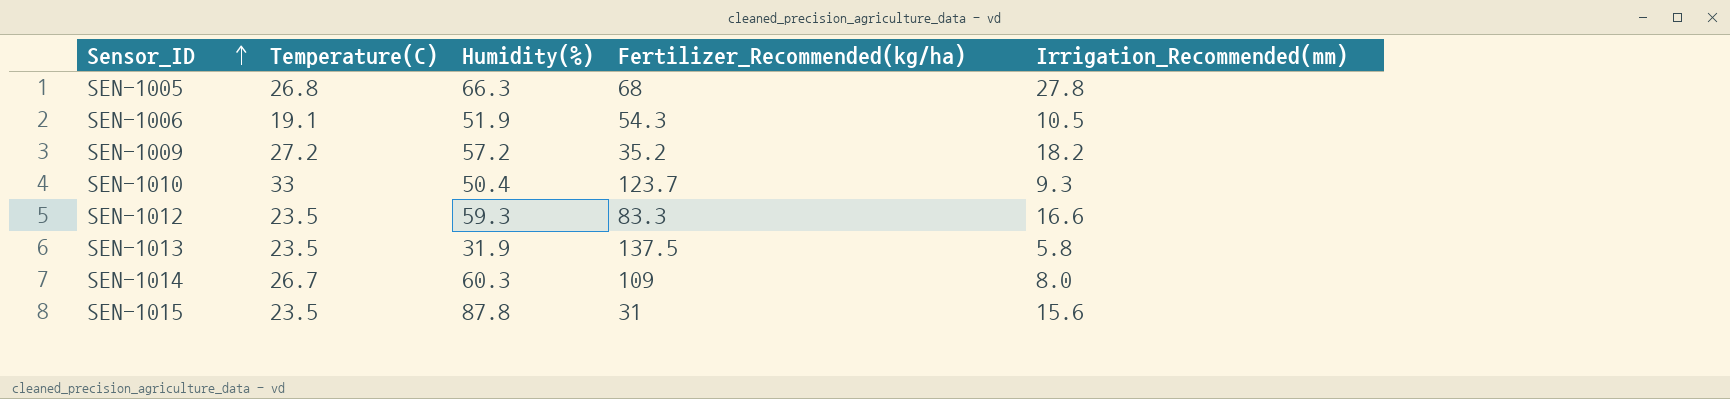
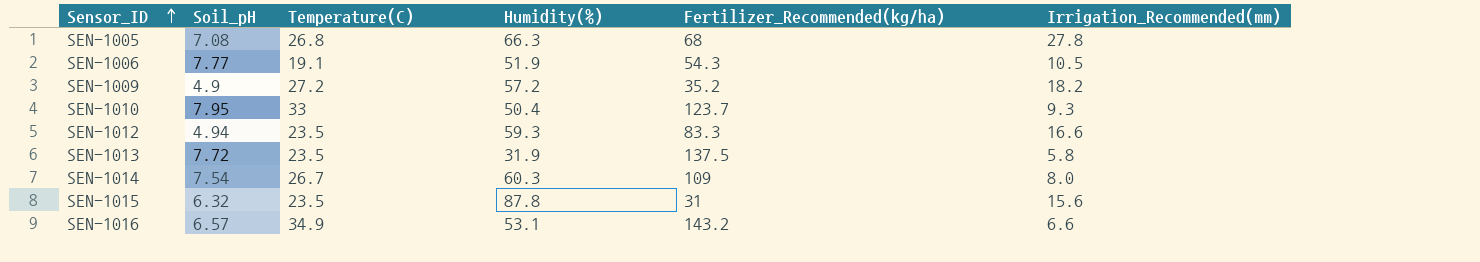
column Soil_pH | position: none -> 2
row SEN-1016: none -> 6.57 | 34.9 | 53.1 | 143.2 | 6.6

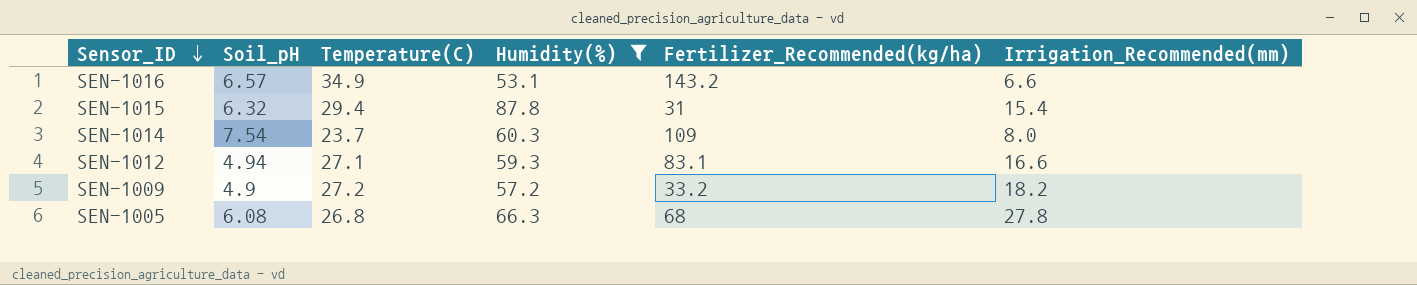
filter: none -> Humidity(%) >= 53.1
row order: Sensor_ID ascending -> Sensor_ID descending
SEN-1015 | Temperature(C): 23.5 -> 29.4
SEN-1015 | Irrigation_Recommended(mm): 15.6 -> 15.4
SEN-1014 | Temperature(C): 26.7 -> 23.7
SEN-1012 | Temperature(C): 23.5 -> 27.1
SEN-1012 | Fertilizer_Recommended(kg/ha): 83.3 -> 83.1
SEN-1009 | Fertilizer_Recommended(kg/ha): 35.2 -> 33.2
SEN-1005 | Soil_pH: 7.08 -> 6.08

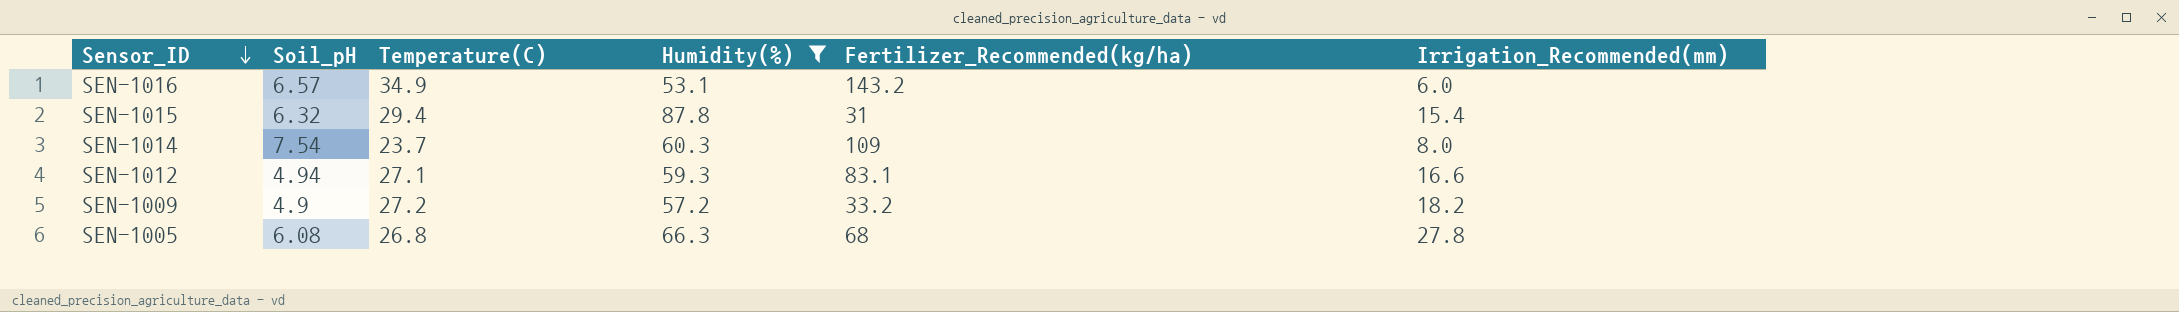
SEN-1016 | Irrigation_Recommended(mm): 6.6 -> 6.0

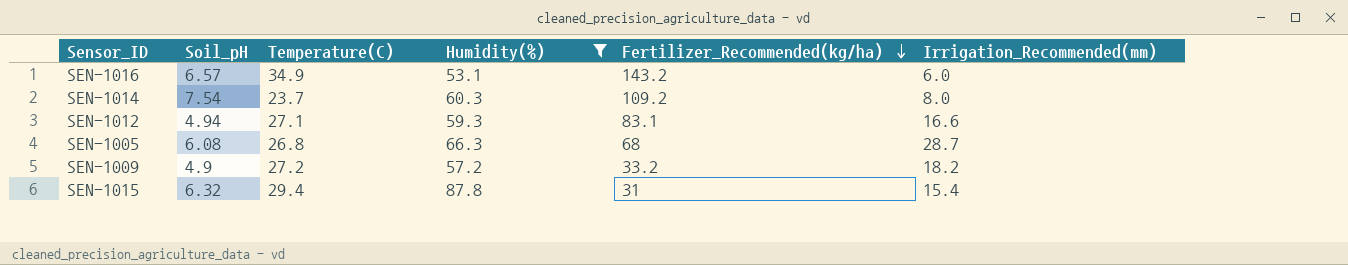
row order: Sensor_ID descending -> Fertilizer_Recommended(kg/ha) descending
SEN-1014 | Fertilizer_Recommended(kg/ha): 109 -> 109.2
SEN-1005 | Irrigation_Recommended(mm): 27.8 -> 28.7

